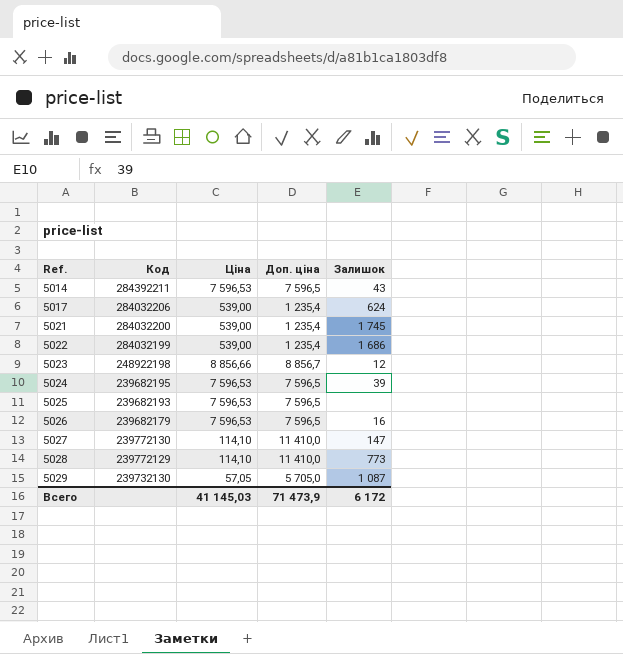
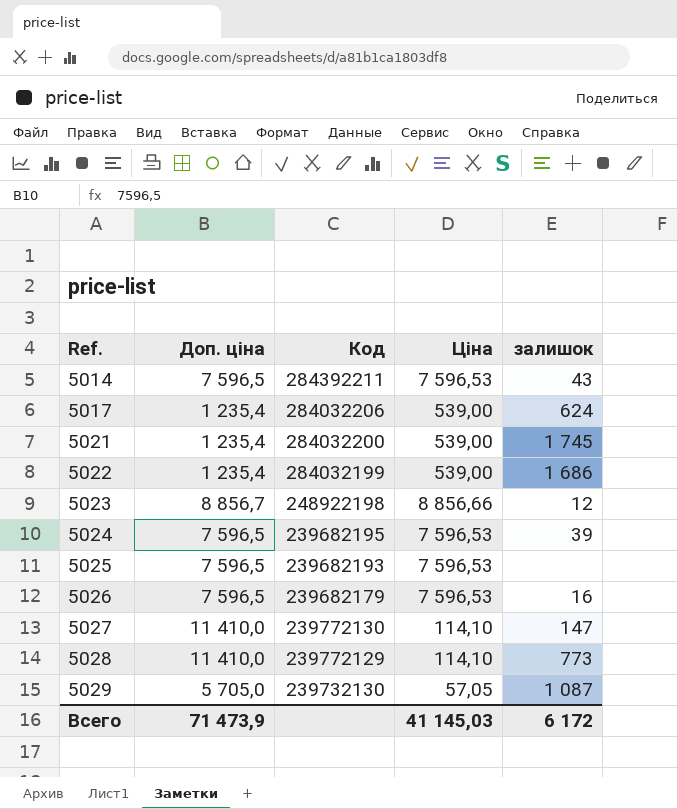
column Доп. ціна | position: 4 -> 2
column name: Залишок -> залишок

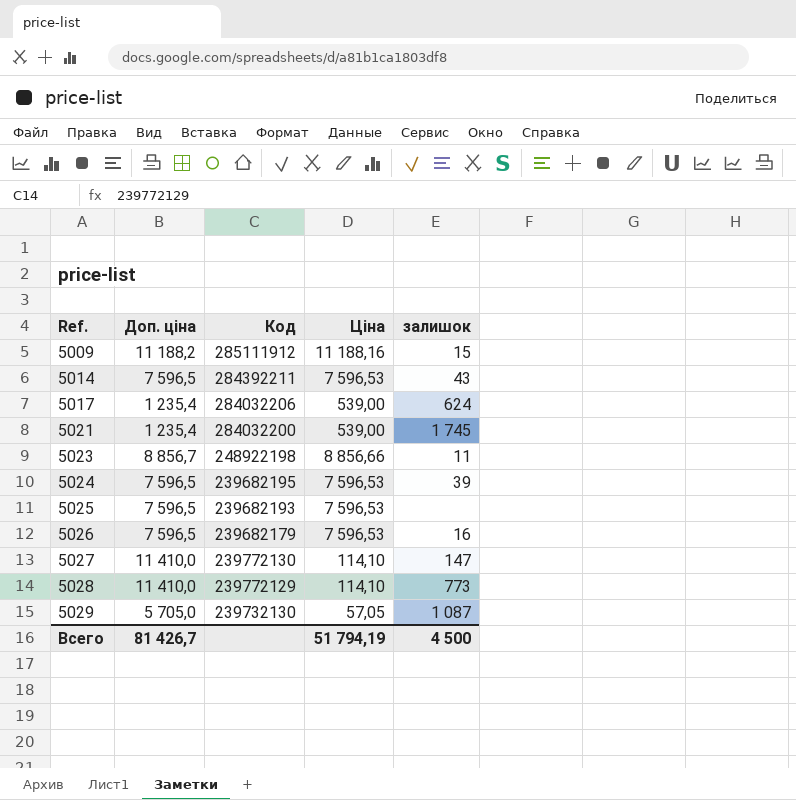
row 5022: 1 235,4 | 284032199 | 539,00 | 1 686 -> none
row 5009: none -> 11 188,2 | 285111912 | 11 188,16 | 15
5023 | залишок: 12 -> 11
Всего | Доп. ціна: 71 473,9 -> 81 426,7
Всего | Ціна: 41 145,03 -> 51 794,19
Всего | залишок: 6 172 -> 4 500

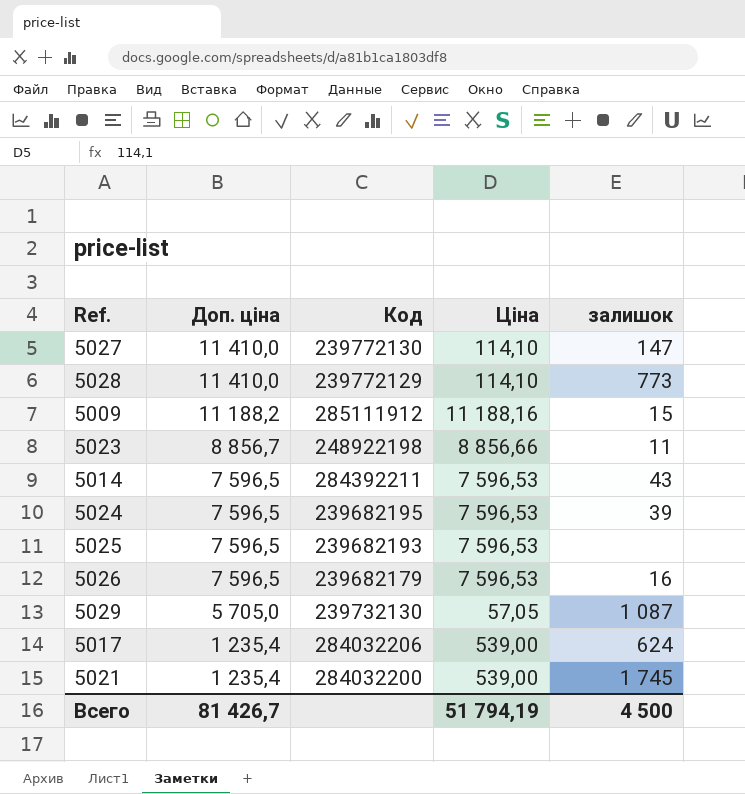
row order: Ref. ascending -> Доп. ціна descending

